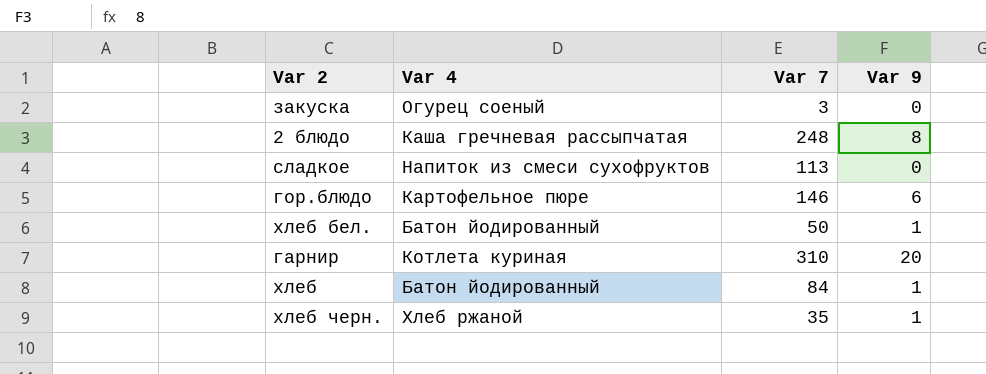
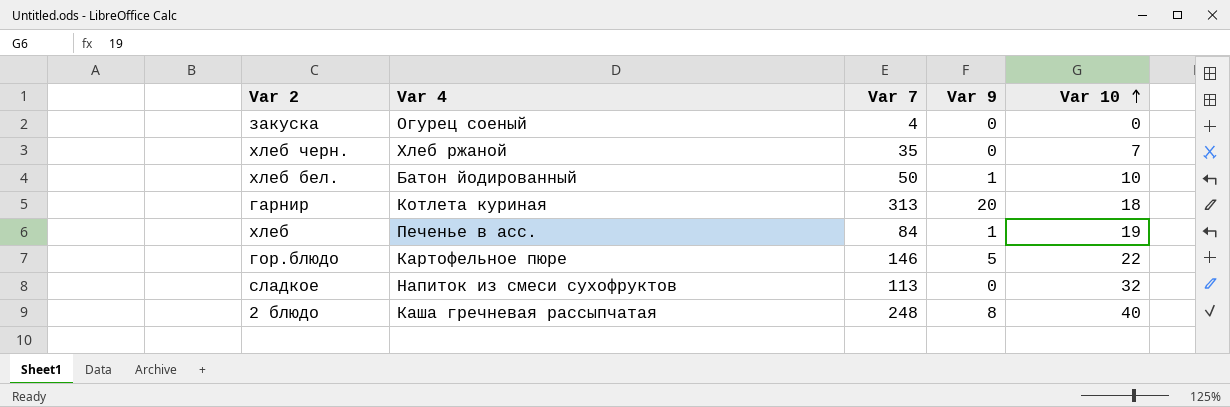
row order: none -> Var 10 ascending
column Var 10 | position: none -> 5
закуска | Var 7: 3 -> 4
хлеб черн. | Var 9: 1 -> 0
гарнир | Var 7: 310 -> 313
хлеб | Var 4: Батон йодированный -> Печенье в асс.
гор.блюдо | Var 9: 6 -> 5

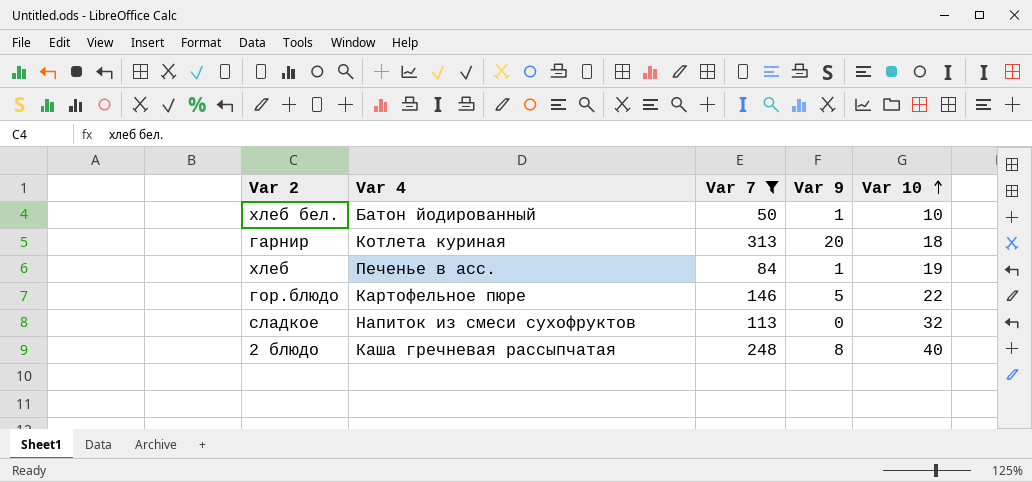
filter: none -> Var 7 >= 50

